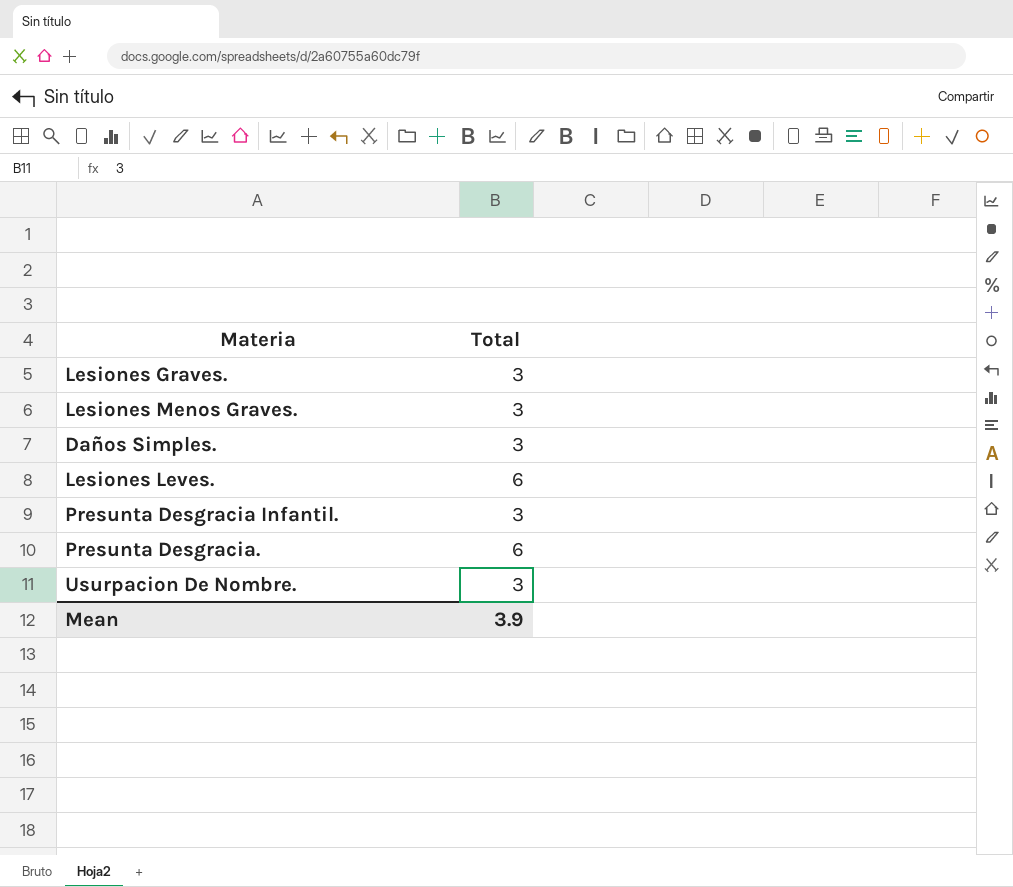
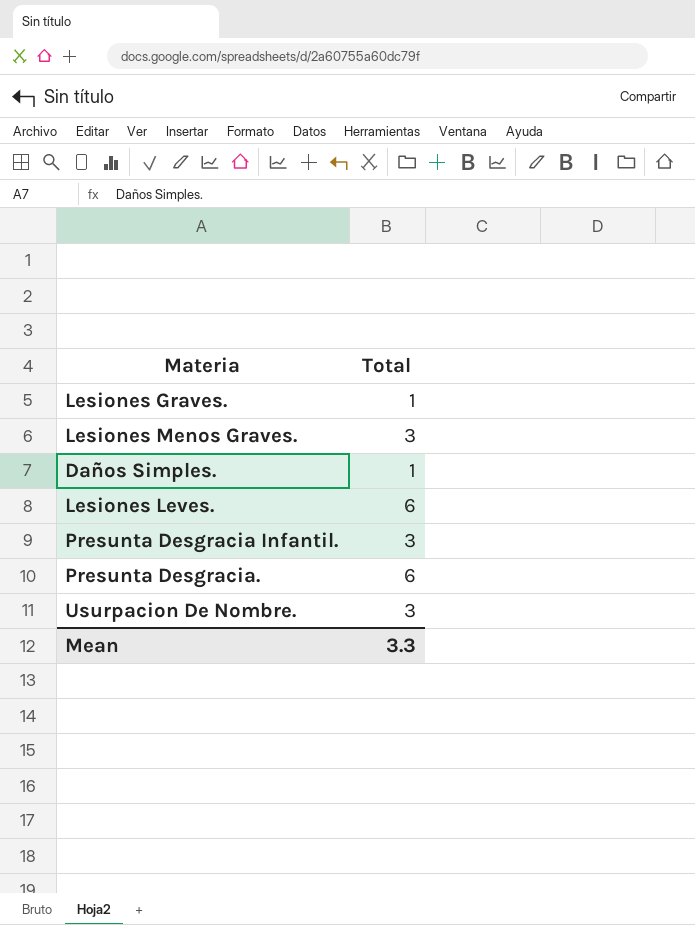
Lesiones Graves. | Total: 3 -> 1
Daños Simples. | Total: 3 -> 1
Mean | Total: 3.9 -> 3.3

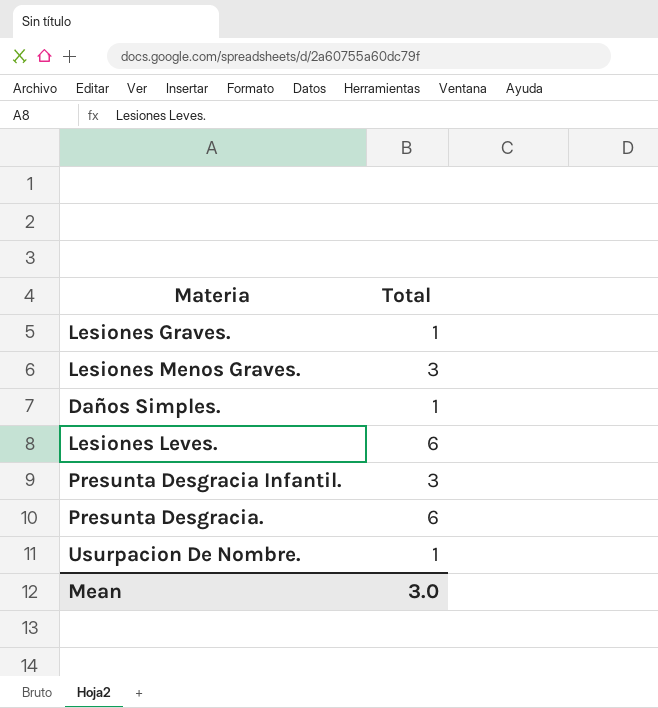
Usurpacion De Nombre. | Total: 3 -> 1
Mean | Total: 3.3 -> 3.0

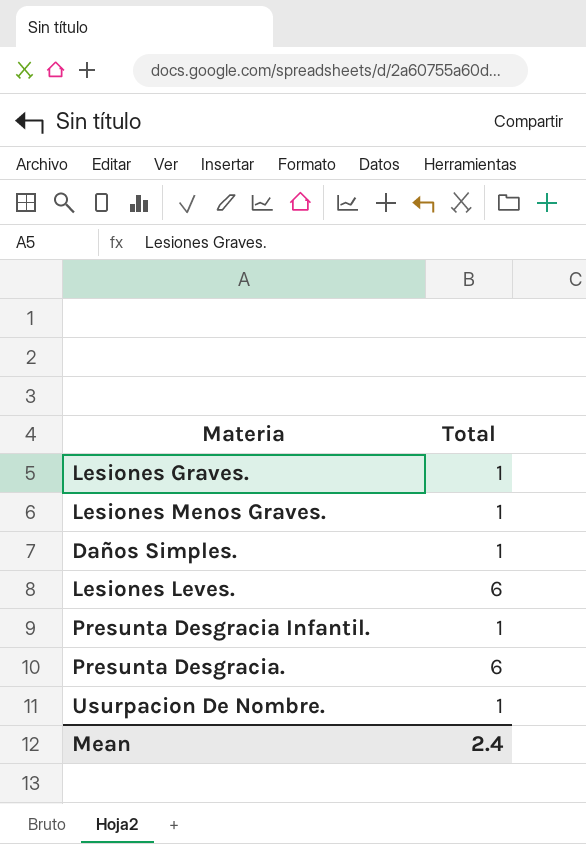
Lesiones Menos Graves. | Total: 3 -> 1
Presunta Desgracia Infantil. | Total: 3 -> 1
Mean | Total: 3.0 -> 2.4

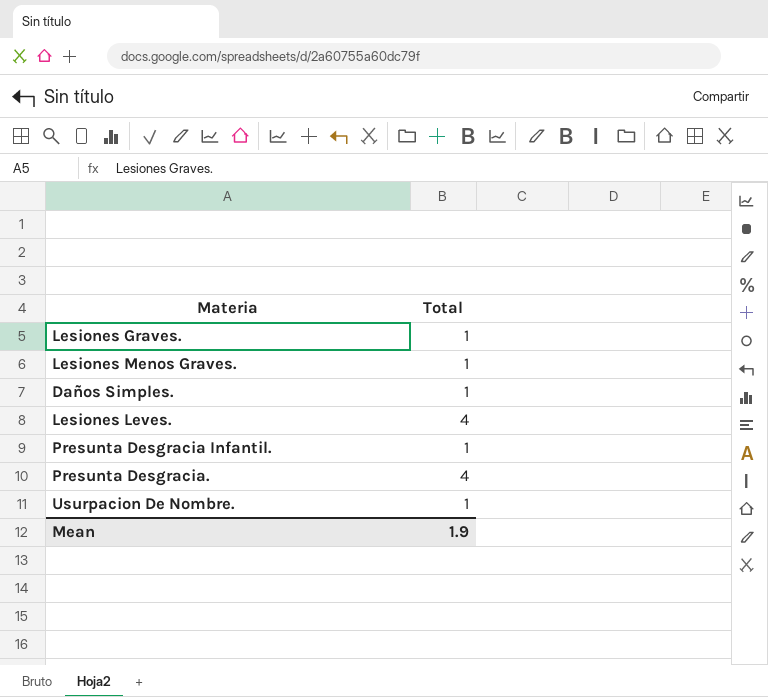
Lesiones Leves. | Total: 6 -> 4
Presunta Desgracia. | Total: 6 -> 4
Mean | Total: 2.4 -> 1.9

